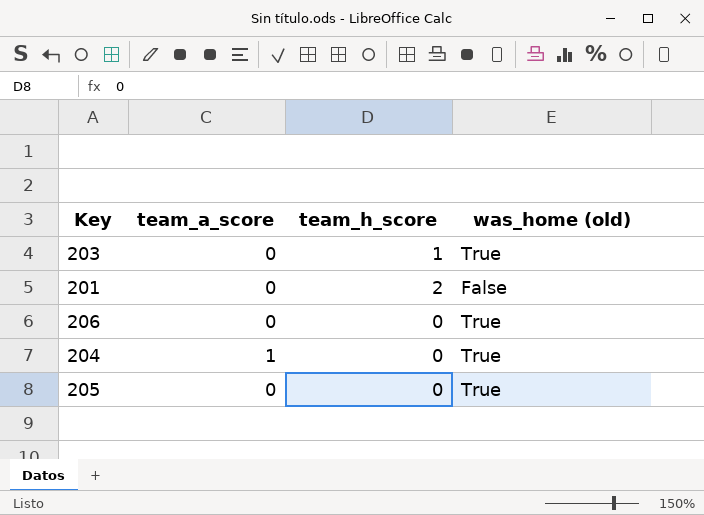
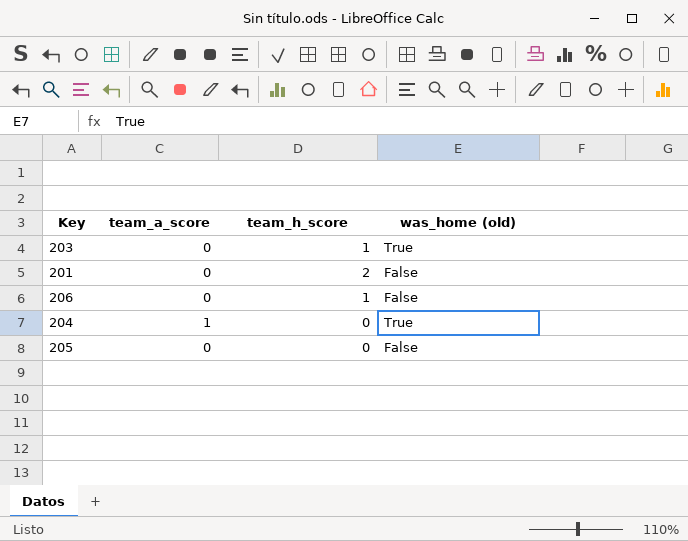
206 | team_h_score: 0 -> 1
206 | was_home (old): True -> False
205 | was_home (old): True -> False

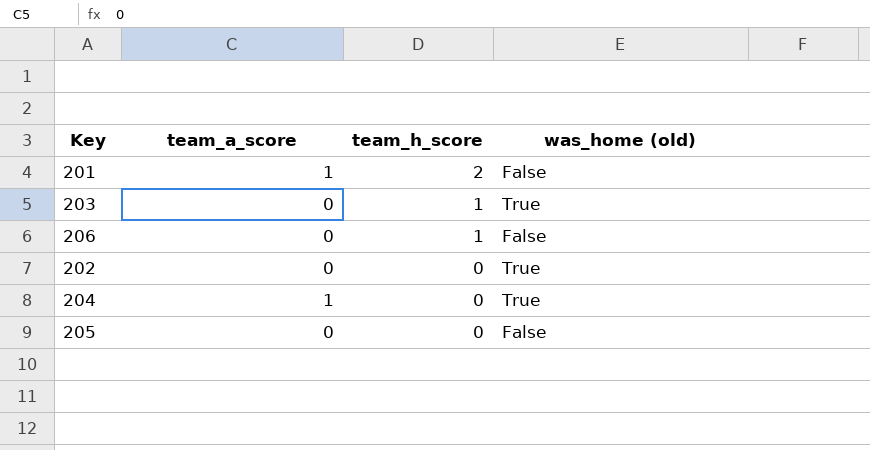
row order: none -> team_h_score descending
201 | team_a_score: 0 -> 1
row 202: none -> 0 | 0 | True

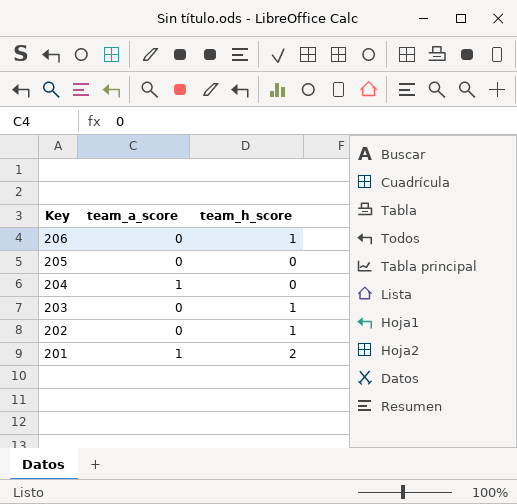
row order: team_h_score descending -> Key descending
column was_home (old) | position: 4 -> none
202 | team_h_score: 0 -> 1

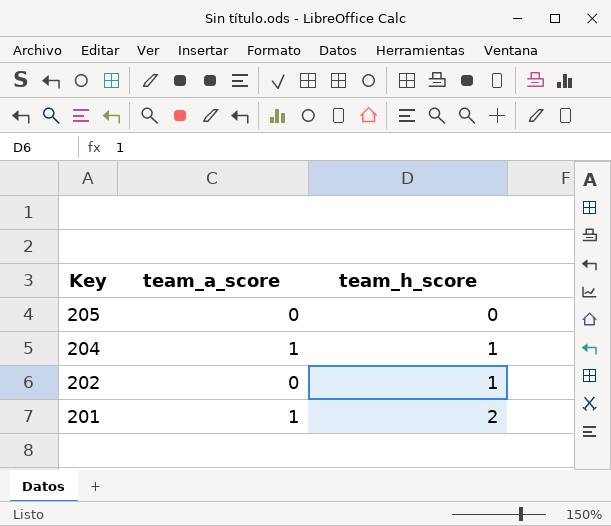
row 206: 0 | 1 -> none
row 203: 0 | 1 -> none
204 | team_h_score: 0 -> 1

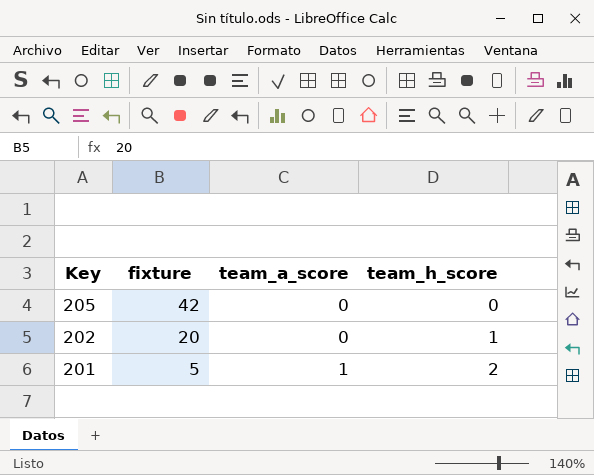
column fixture | position: none -> 2
row 204: 1 | 1 -> none

